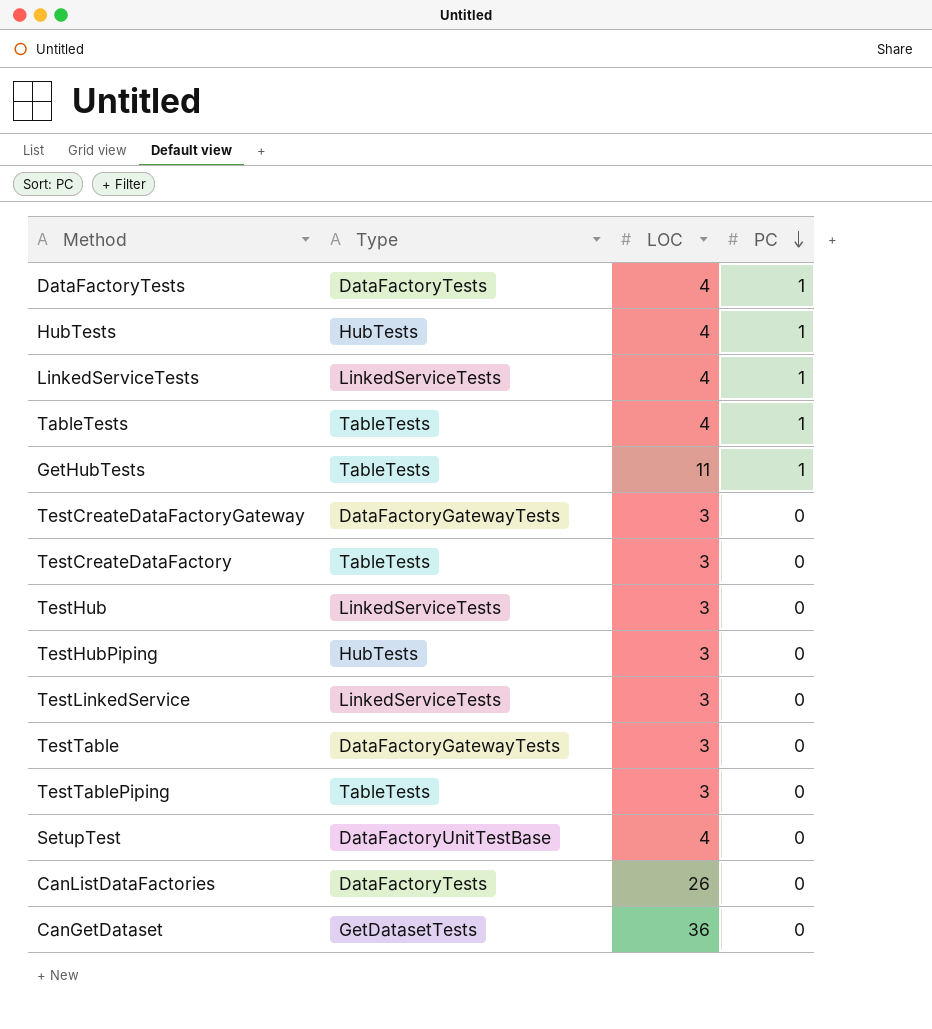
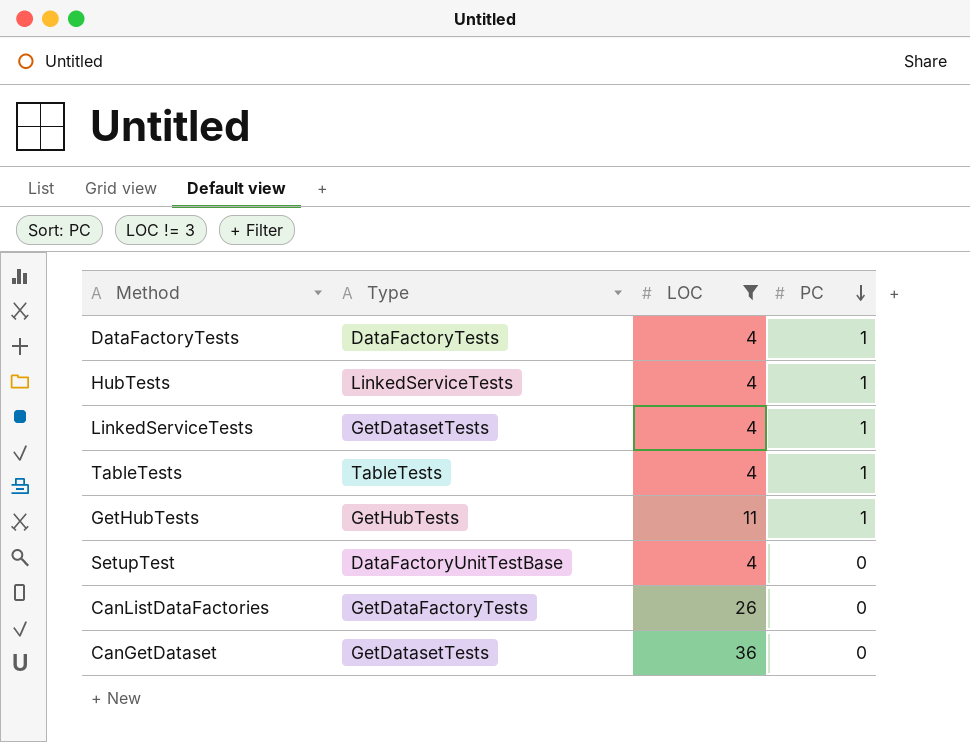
filter: none -> LOC != 3
HubTests | Type: HubTests -> LinkedServiceTests
LinkedServiceTests | Type: LinkedServiceTests -> GetDatasetTests
GetHubTests | Type: TableTests -> GetHubTests
CanListDataFactories | Type: DataFactoryTests -> GetDataFactoryTests

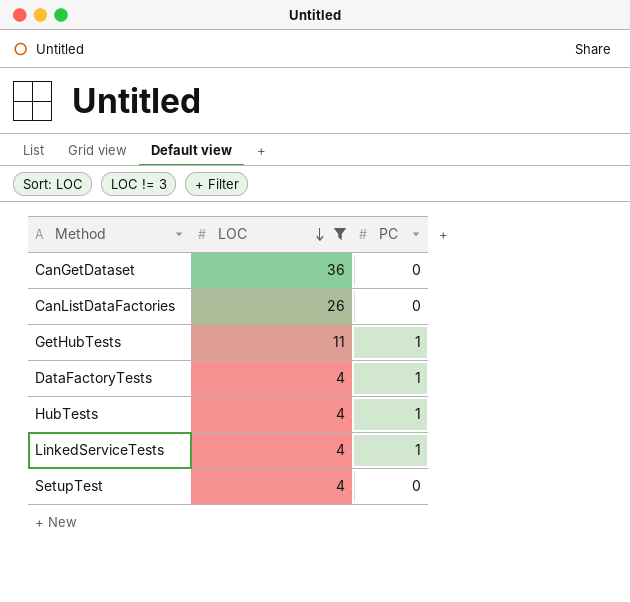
row order: PC descending -> LOC descending
column Type | position: 2 -> none
row TableTests: TableTests | 4 | 1 -> none

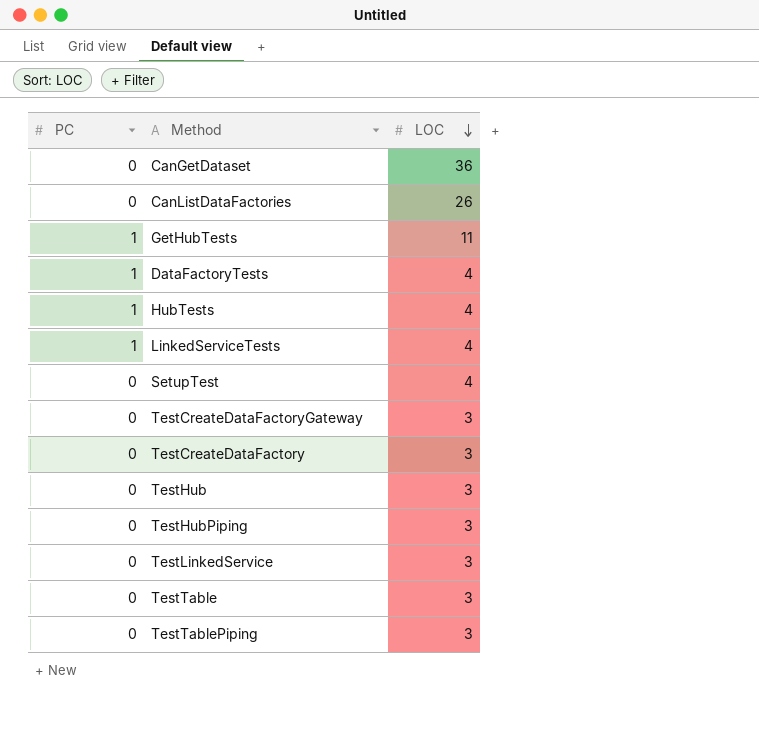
filter: LOC != 3 -> none
column PC | position: 3 -> 1

